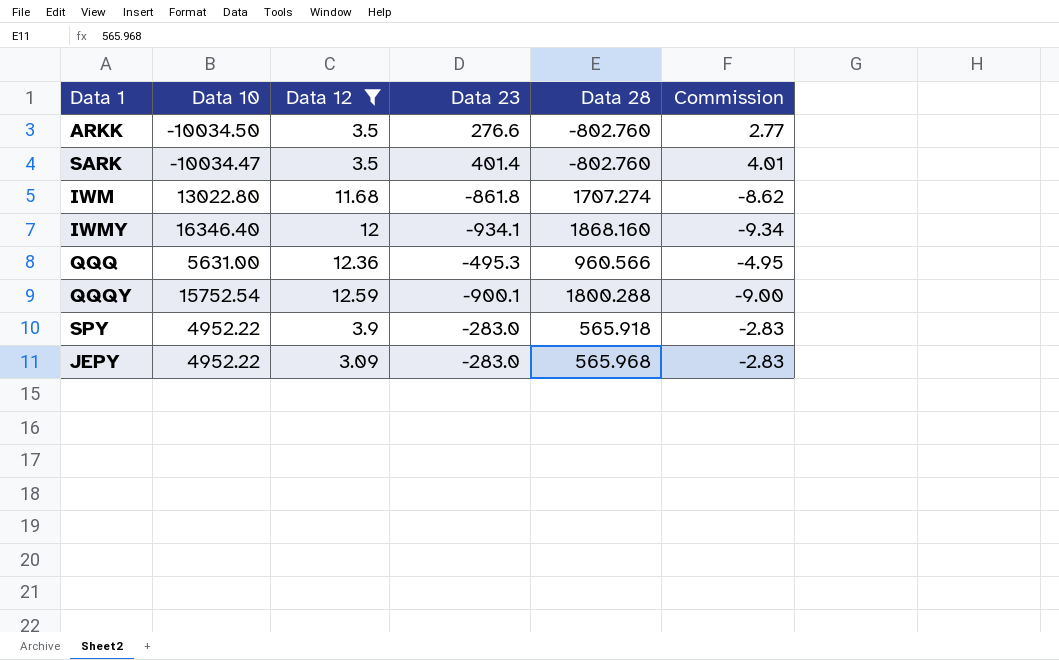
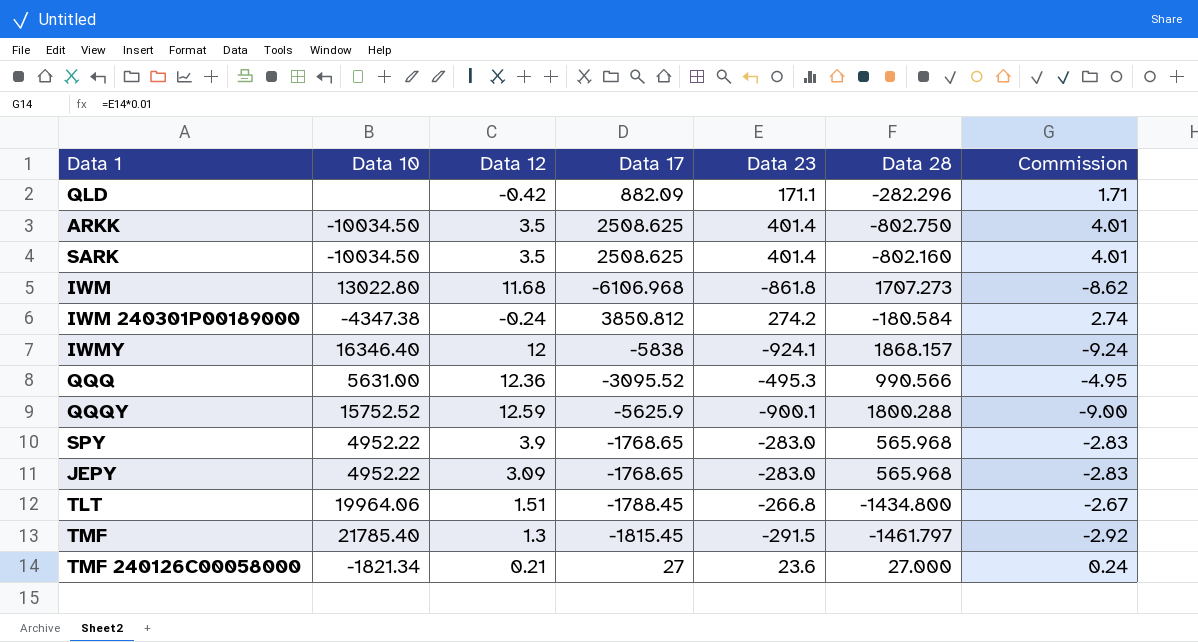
filter: Data 12 >= 3.09 -> none
column Data 17 | position: none -> 4
ARKK | Data 23: 276.6 -> 401.4
ARKK | Data 28: -802.760 -> -802.750
ARKK | Commission: 2.77 -> 4.01
SARK | Data 10: -10034.47 -> -10034.50
SARK | Data 28: -802.760 -> -802.160
IWM | Data 28: 1707.274 -> 1707.273
IWMY | Data 23: -934.1 -> -924.1
IWMY | Data 28: 1868.160 -> 1868.157
IWMY | Commission: -9.34 -> -9.24
QQQ | Data 28: 960.566 -> 990.566
QQQY | Data 10: 15752.54 -> 15752.52
SPY | Data 28: 565.918 -> 565.968

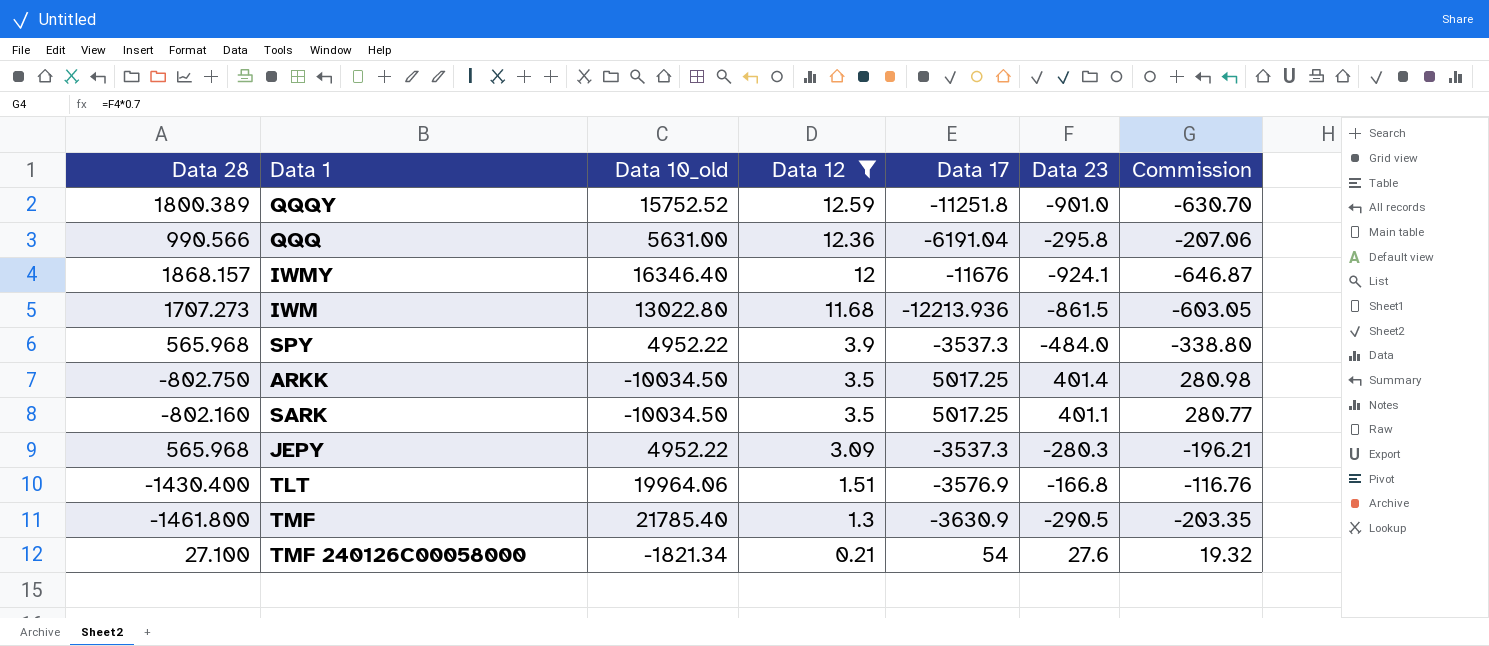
filter: none -> Data 12 >= 0.21
row order: none -> Data 12 descending
column Data 28 | position: 6 -> 1
column name: Data 10 -> Data 10_old
column Commission | formula: [Data 23] * 0.01 -> [Data 23] * 0.7
QQQY | Data 28: 1800.288 -> 1800.389
QQQY | Data 17: -5625.9 -> -11251.8
QQQY | Data 23: -900.1 -> -901.0
QQQ | Data 17: -3095.52 -> -6191.04
QQQ | Data 23: -495.3 -> -295.8
IWMY | Data 17: -5838 -> -11676
IWM | Data 17: -6106.968 -> -12213.936
IWM | Data 23: -861.8 -> -861.5
SPY | Data 17: -1768.65 -> -3537.3
SPY | Data 23: -283.0 -> -484.0
ARKK | Data 17: 2508.625 -> 5017.25
SARK | Data 17: 2508.625 -> 5017.25
SARK | Data 23: 401.4 -> 401.1
JEPY | Data 17: -1768.65 -> -3537.3
JEPY | Data 23: -283.0 -> -280.3
TLT | Data 28: -1434.800 -> -1430.400
TLT | Data 17: -1788.45 -> -3576.9
TLT | Data 23: -266.8 -> -166.8
TMF | Data 28: -1461.797 -> -1461.800
TMF | Data 17: -1815.45 -> -3630.9
TMF | Data 23: -291.5 -> -290.5
TMF 240126C00058000 | Data 28: 27.000 -> 27.100
TMF 240126C00058000 | Data 17: 27 -> 54
TMF 240126C00058000 | Data 23: 23.6 -> 27.6

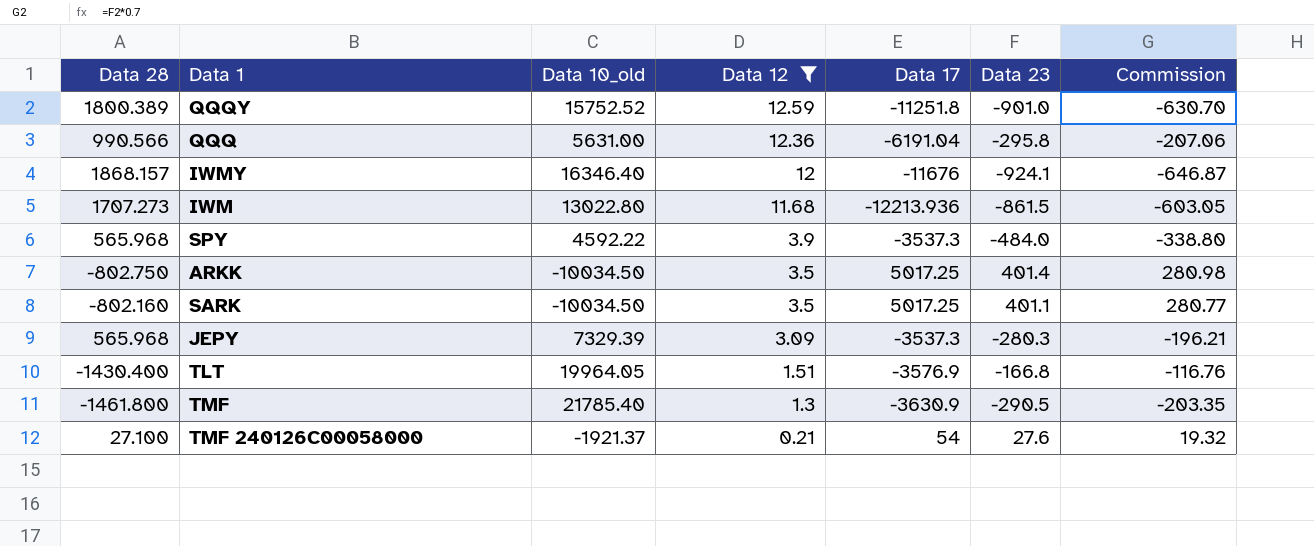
SPY | Data 10_old: 4952.22 -> 4592.22
JEPY | Data 10_old: 4952.22 -> 7329.39
TLT | Data 10_old: 19964.06 -> 19964.05
TMF 240126C00058000 | Data 10_old: -1821.34 -> -1921.37

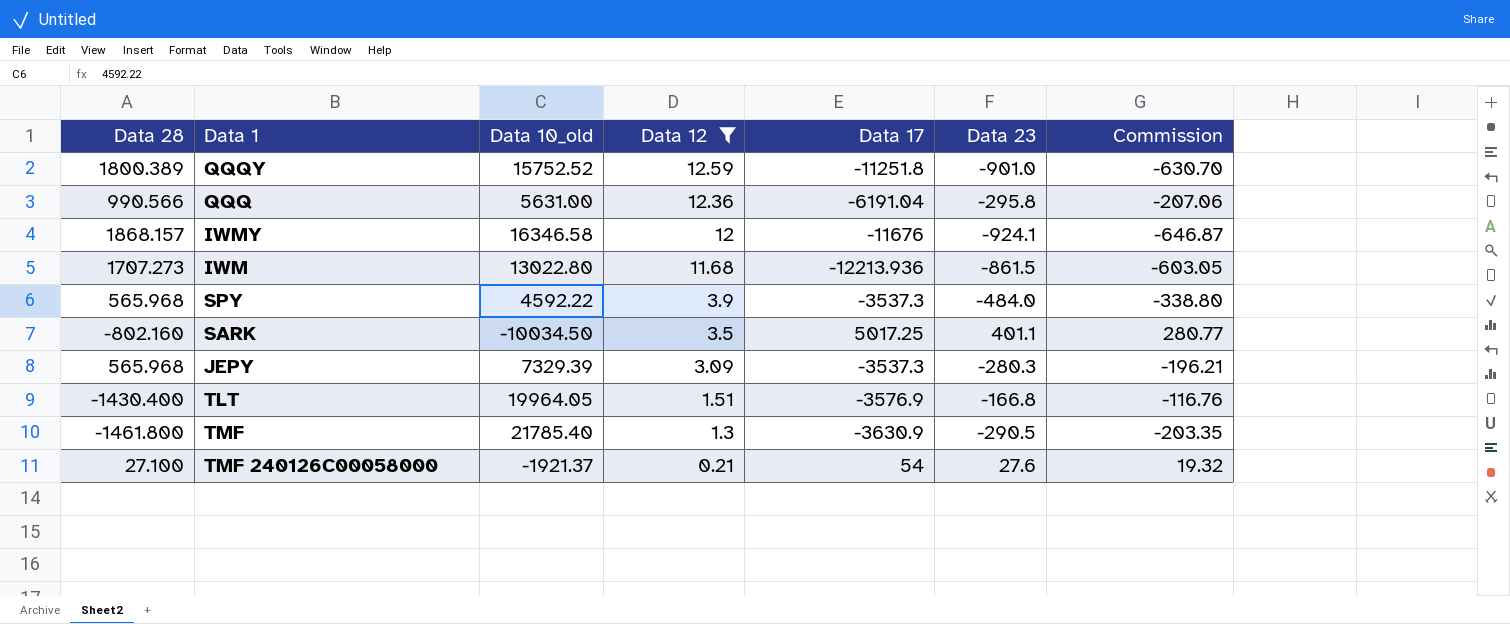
row ARKK: -802.750 | -10034.50 | 3.5 | 5017.25 | 401.4 | 280.98 -> none
IWMY | Data 10_old: 16346.40 -> 16346.58

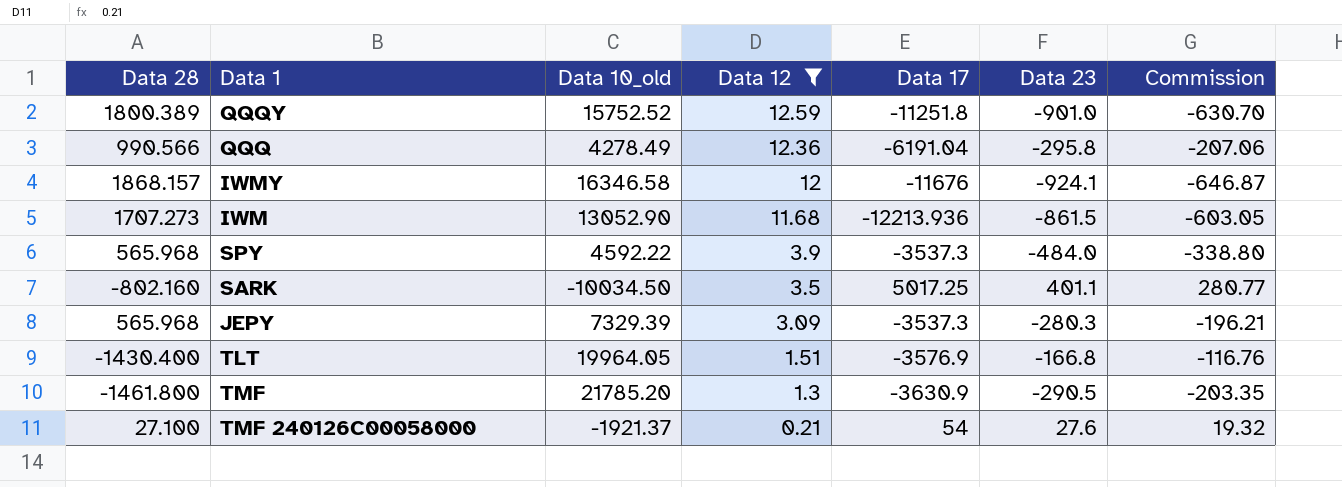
QQQ | Data 10_old: 5631.00 -> 4278.49
IWM | Data 10_old: 13022.80 -> 13052.90
TMF | Data 10_old: 21785.40 -> 21785.20

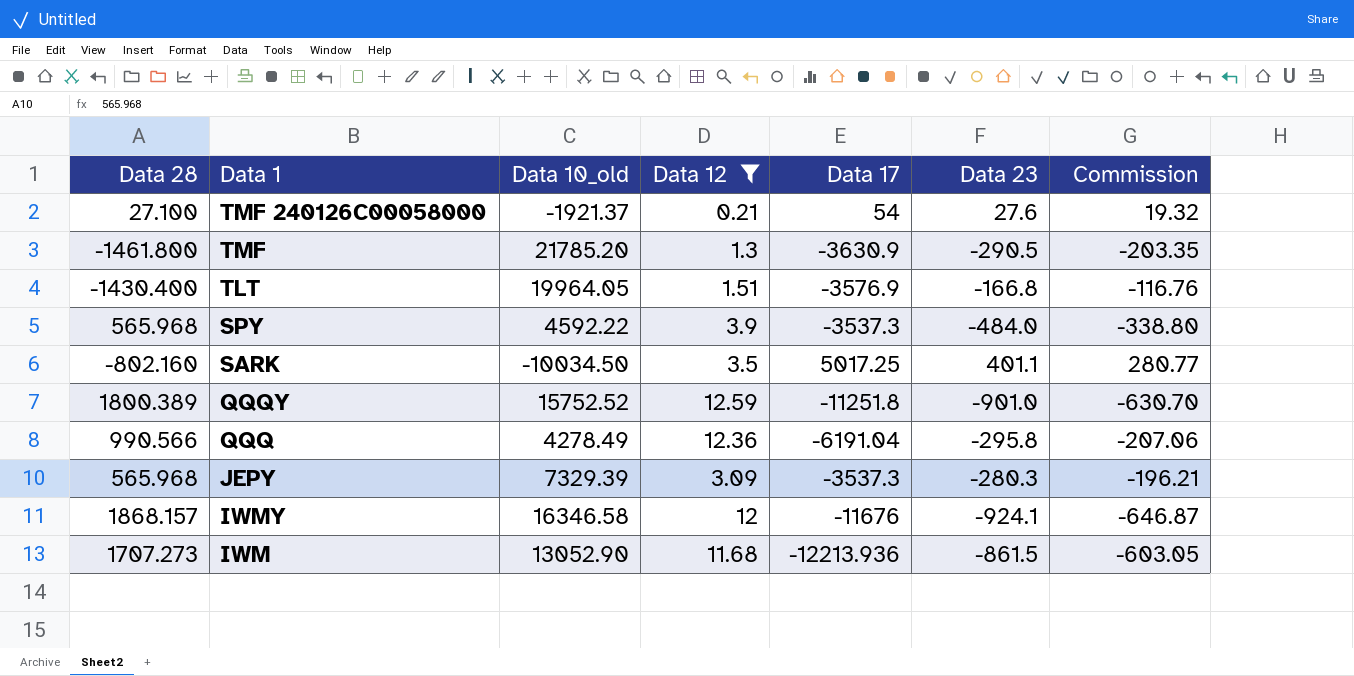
row order: Data 12 descending -> Data 1 descending

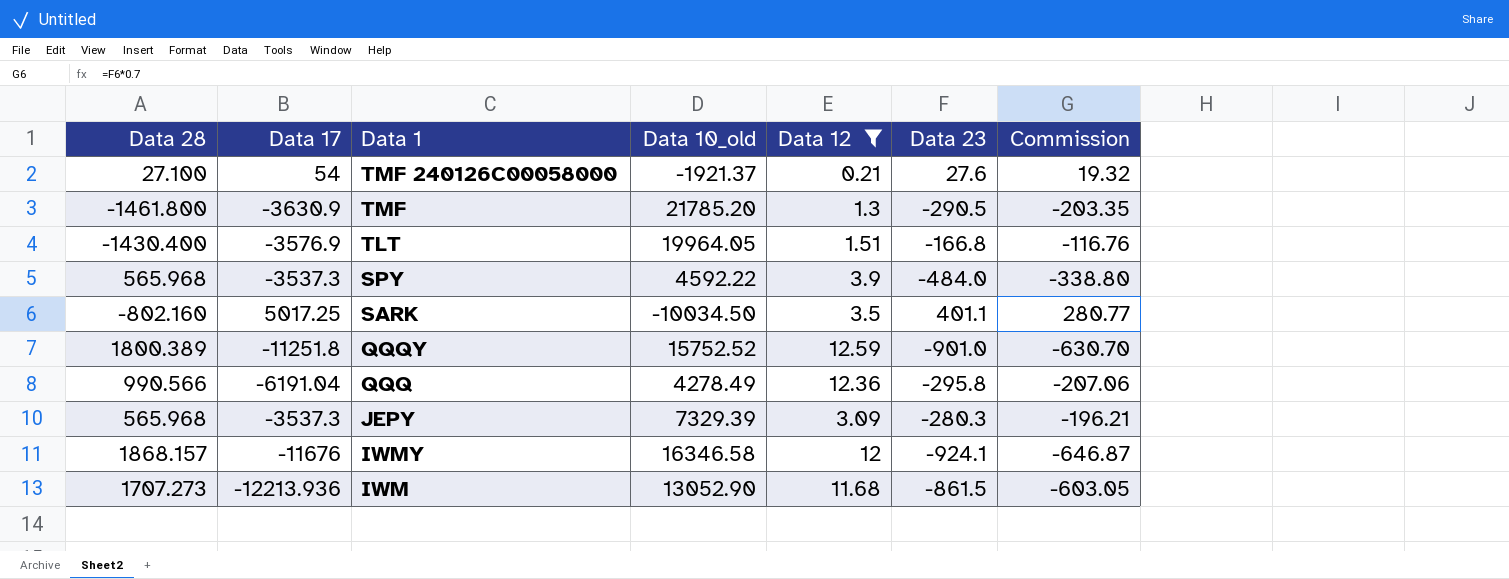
column Data 17 | position: 5 -> 2

